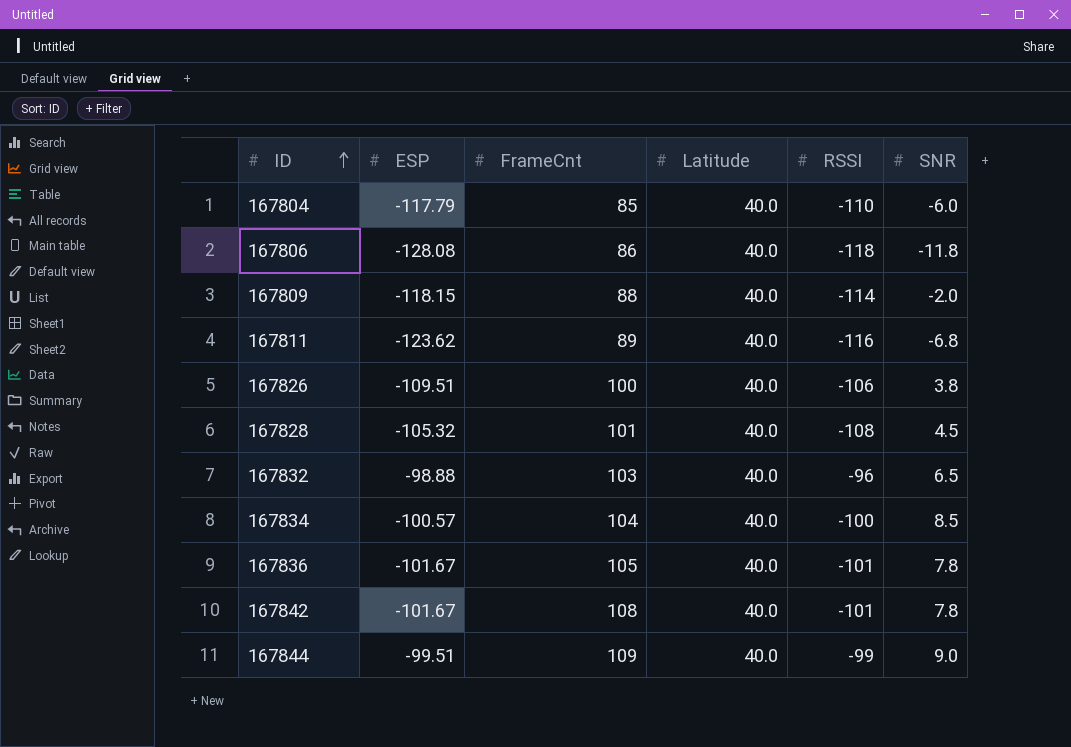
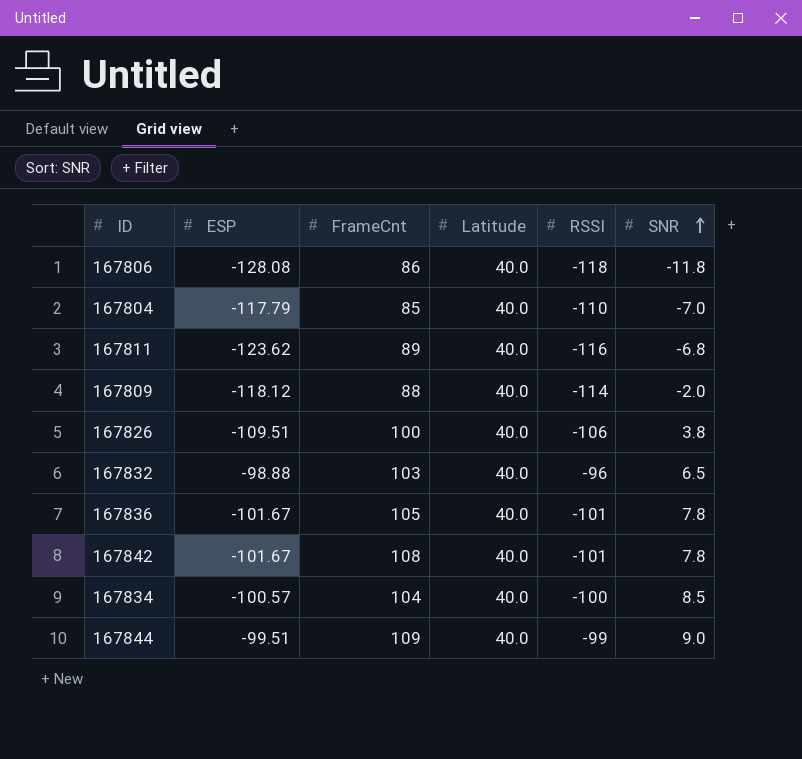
row order: ID ascending -> SNR ascending
row 167828: -105.32 | 101 | 40.0 | -108 | 4.5 -> none
167804 | SNR: -6.0 -> -7.0
167809 | ESP: -118.15 -> -118.12

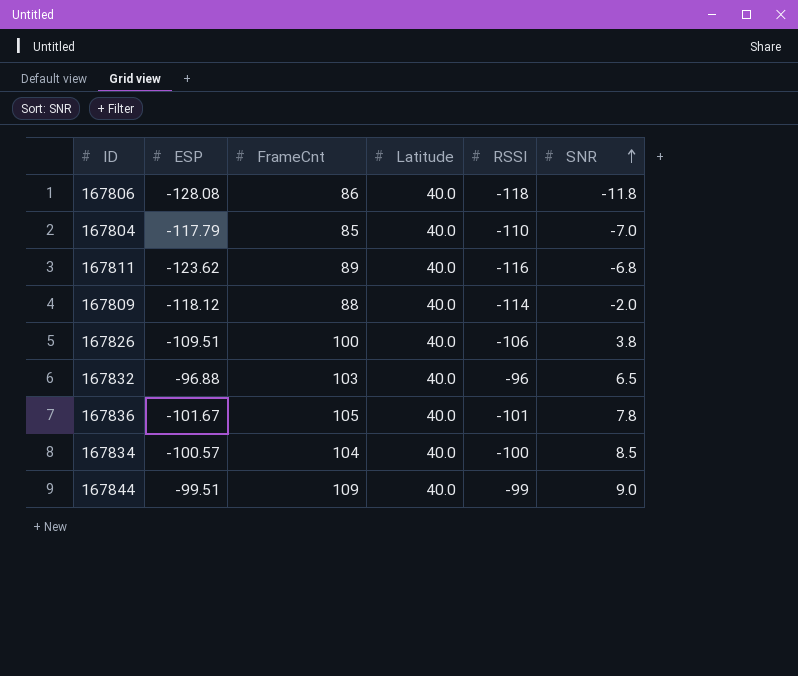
row 167842: -101.67 | 108 | 40.0 | -101 | 7.8 -> none
167832 | ESP: -98.88 -> -96.88

